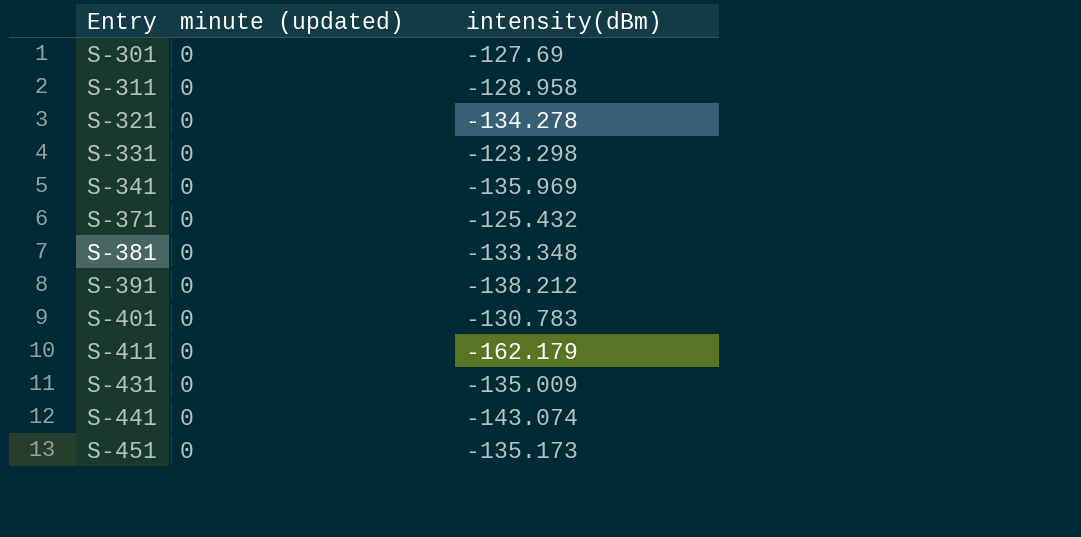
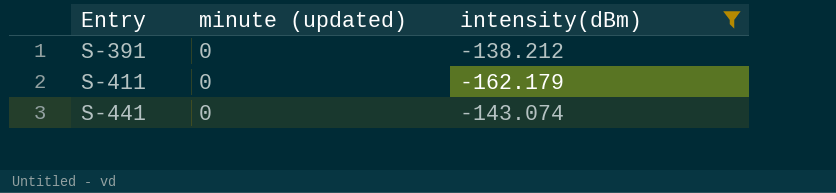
filter: none -> intensity(dBm) <= -138.212

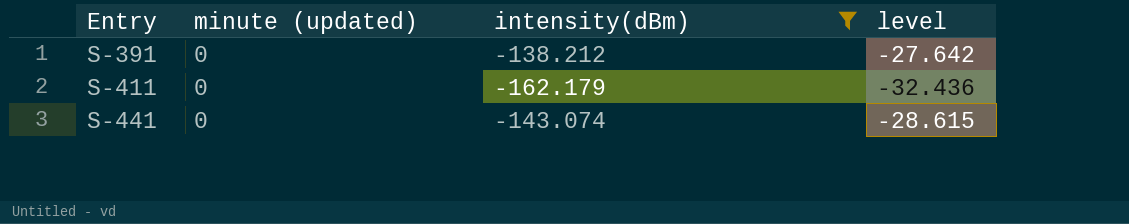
column level | formula: none -> [intensity(dBm)] * 0.2

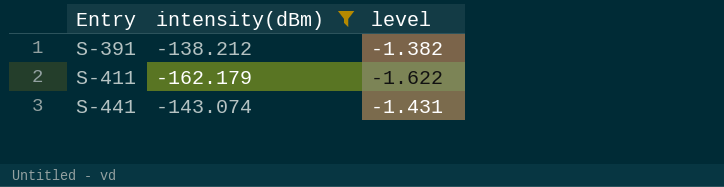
column minute (updated) | position: 2 -> none
column level | formula: [intensity(dBm)] * 0.2 -> [intensity(dBm)] * 0.01

